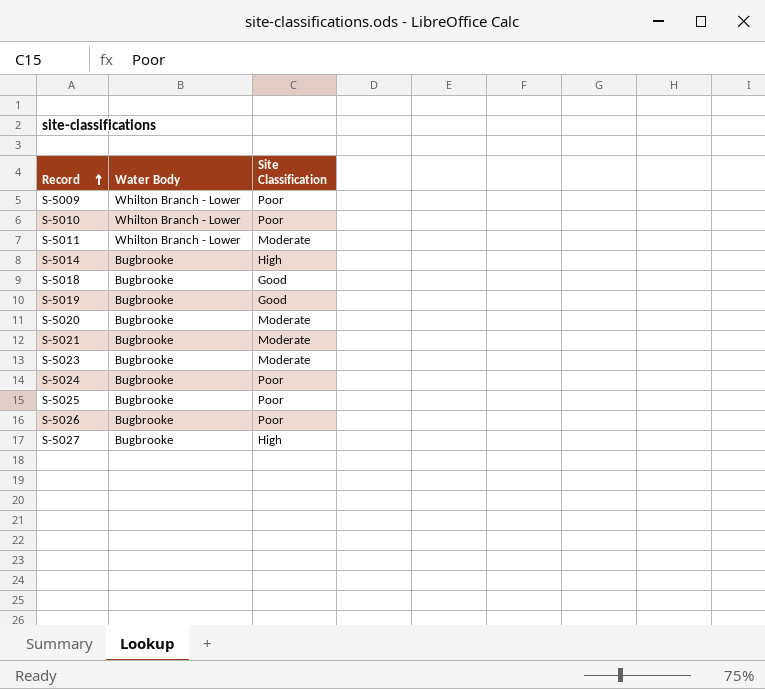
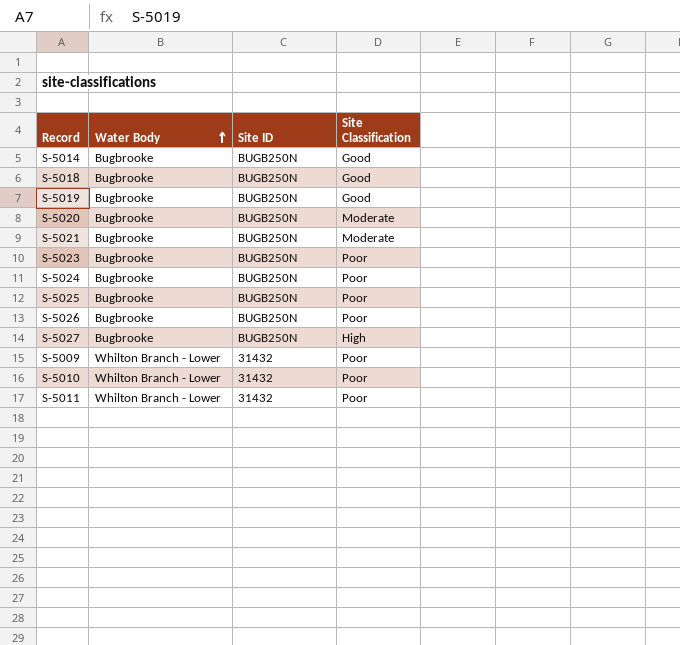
row order: Record ascending -> Water Body ascending
column Site ID | position: none -> 3
S-5014 | Site Classification: High -> Good
S-5023 | Site Classification: Moderate -> Poor
S-5011 | Site Classification: Moderate -> Poor

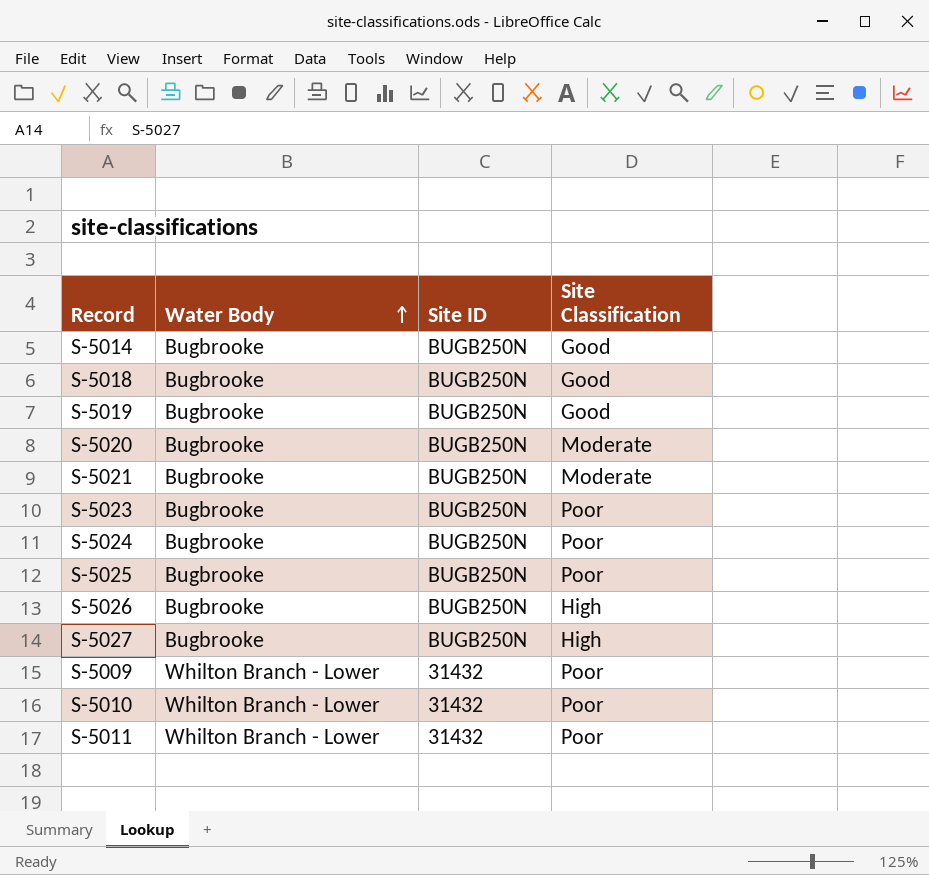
S-5026 | Site Classification: Poor -> High

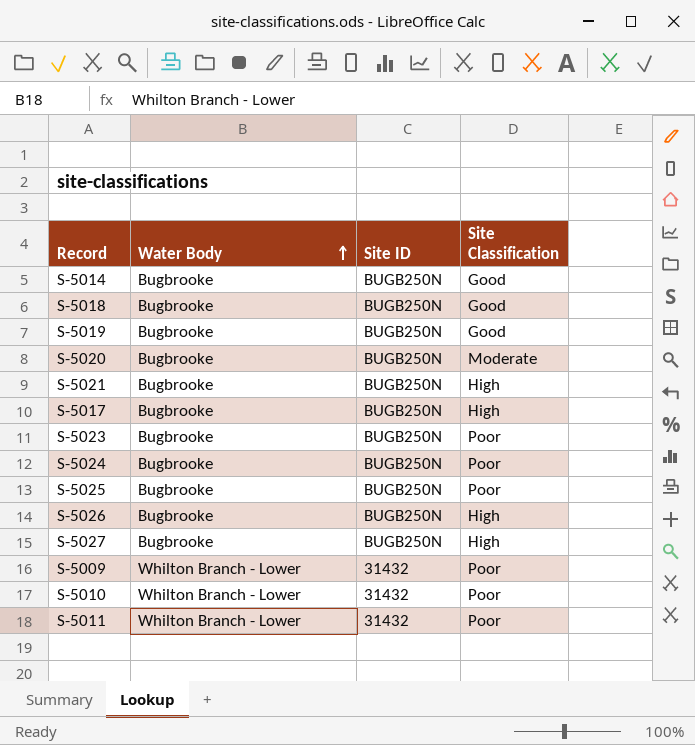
S-5021 | Site Classification: Moderate -> High
row S-5017: none -> Bugbrooke | BUGB250N | High

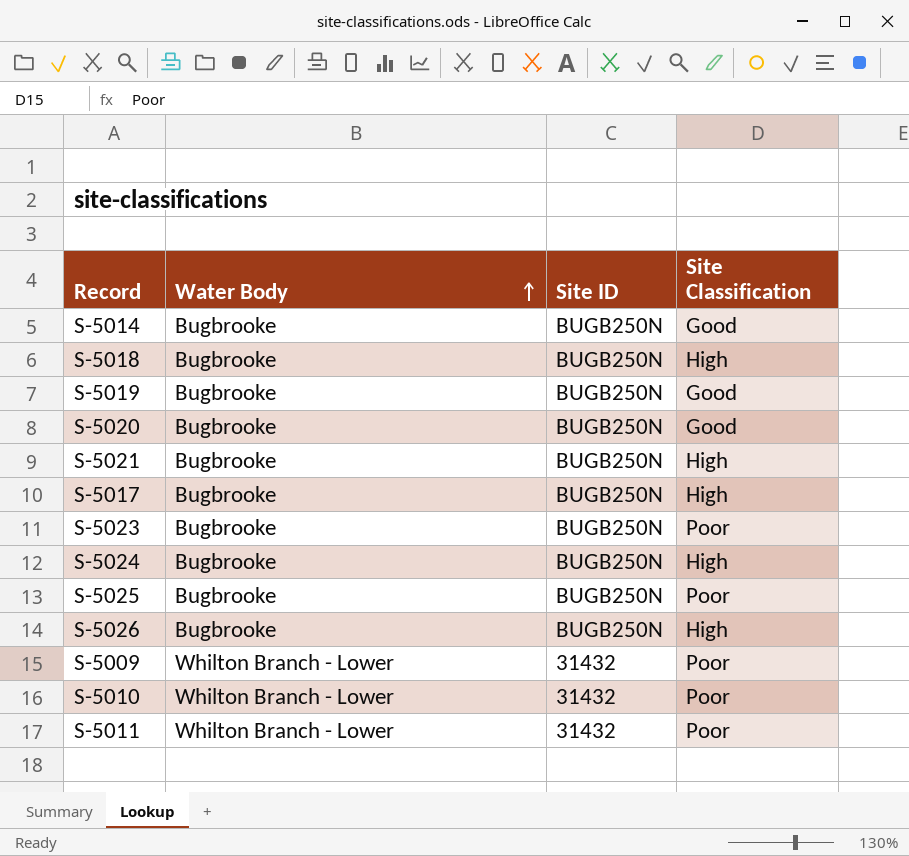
row S-5027: Bugbrooke | BUGB250N | High -> none
S-5018 | Site Classification: Good -> High
S-5020 | Site Classification: Moderate -> Good
S-5024 | Site Classification: Poor -> High

